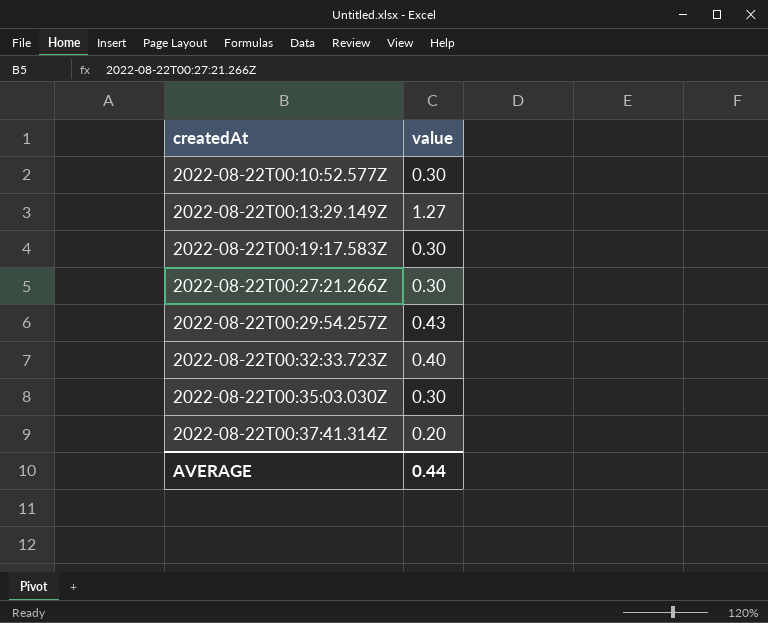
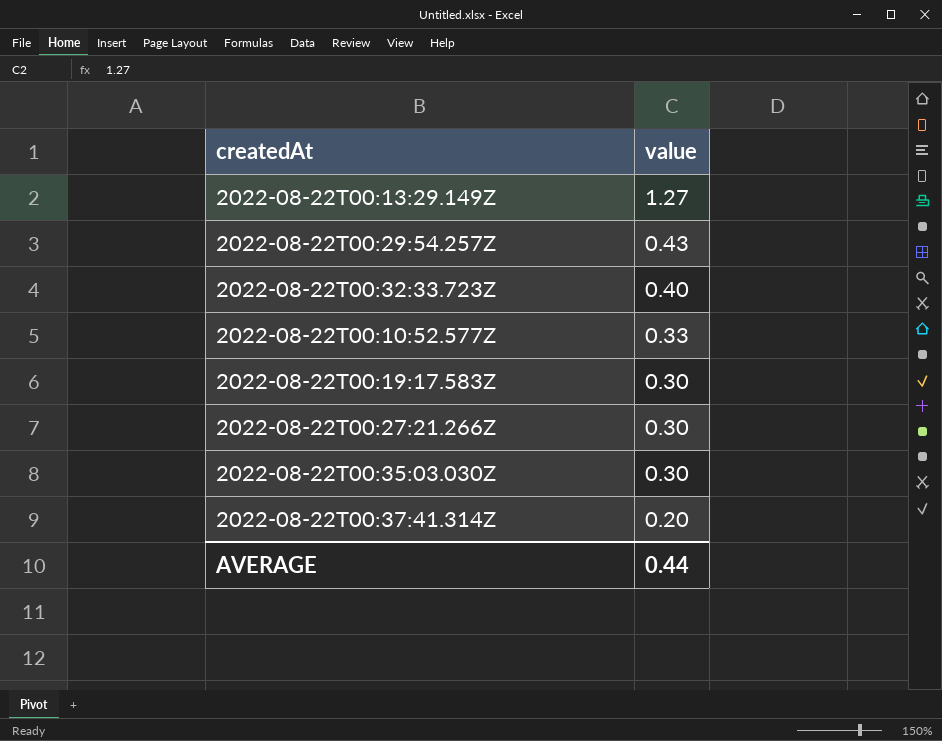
row order: createdAt ascending -> value descending
2022-08-22T00:10:52.577Z | value: 0.30 -> 0.33

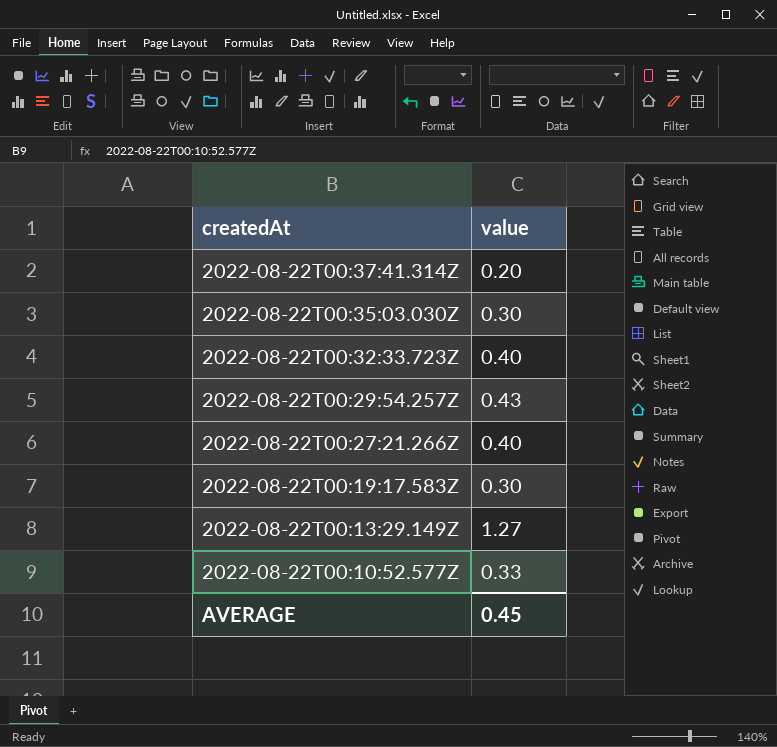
row order: value descending -> createdAt descending
2022-08-22T00:27:21.266Z | value: 0.30 -> 0.40
AVERAGE | value: 0.44 -> 0.45

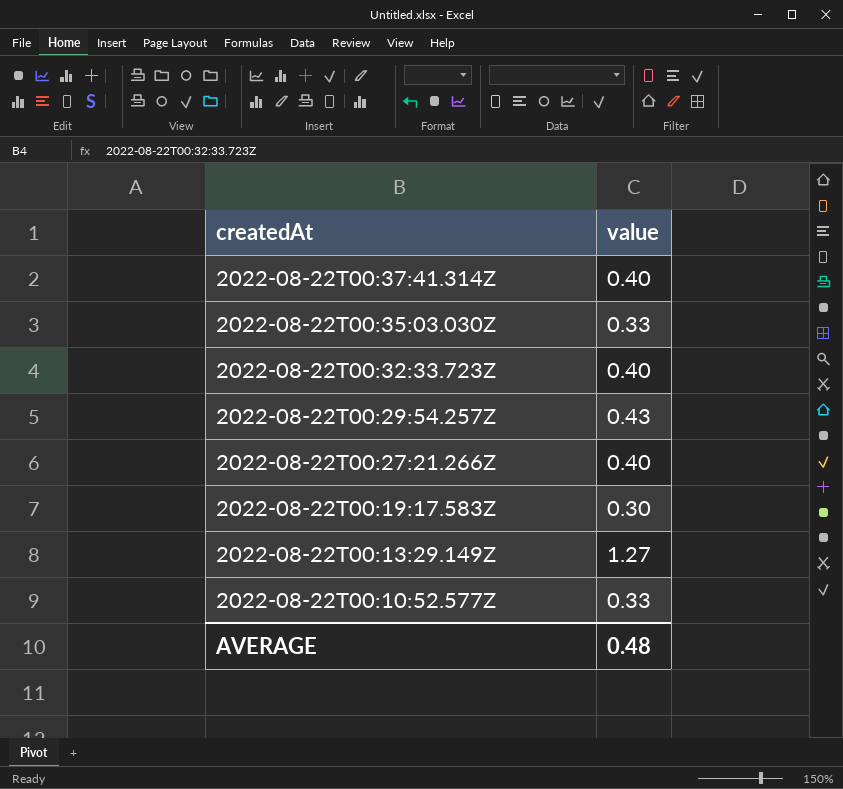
2022-08-22T00:37:41.314Z | value: 0.20 -> 0.40
2022-08-22T00:35:03.030Z | value: 0.30 -> 0.33
AVERAGE | value: 0.45 -> 0.48

